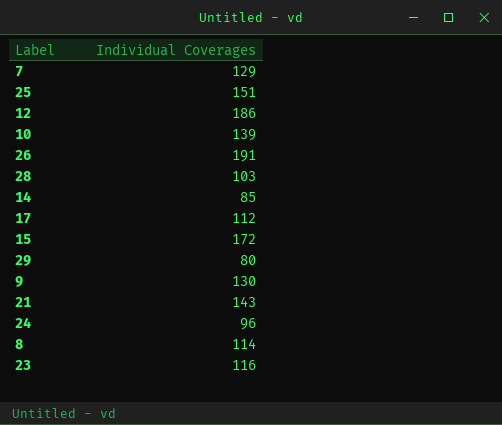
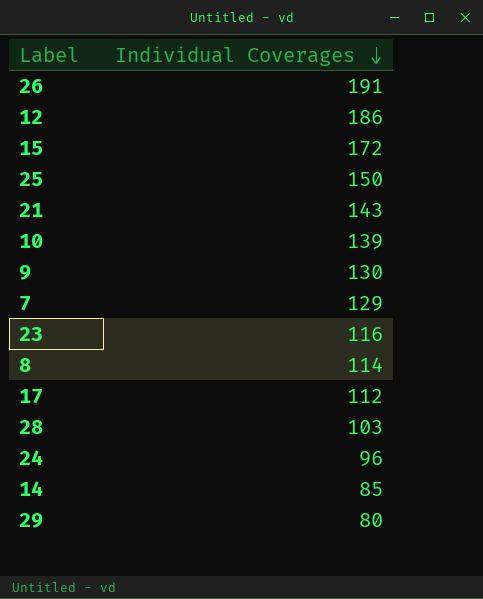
row order: none -> Individual Coverages descending
25 | Individual Coverages: 151 -> 150

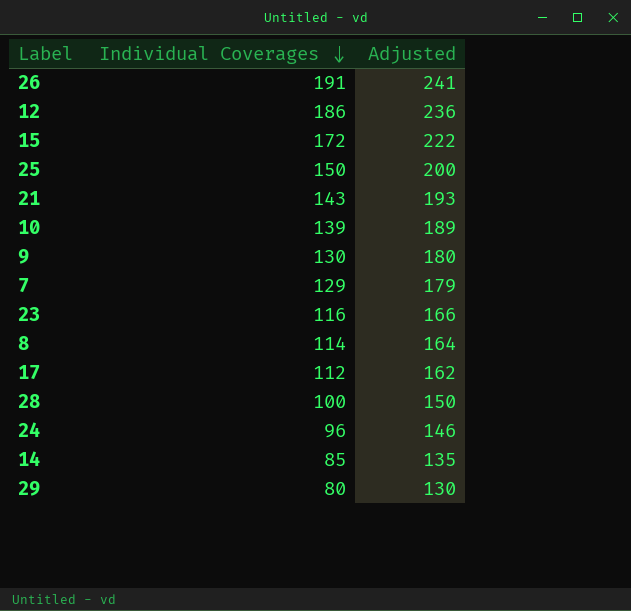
column Adjusted | formula: none -> [Individual Coverages] + 50
28 | Individual Coverages: 103 -> 100

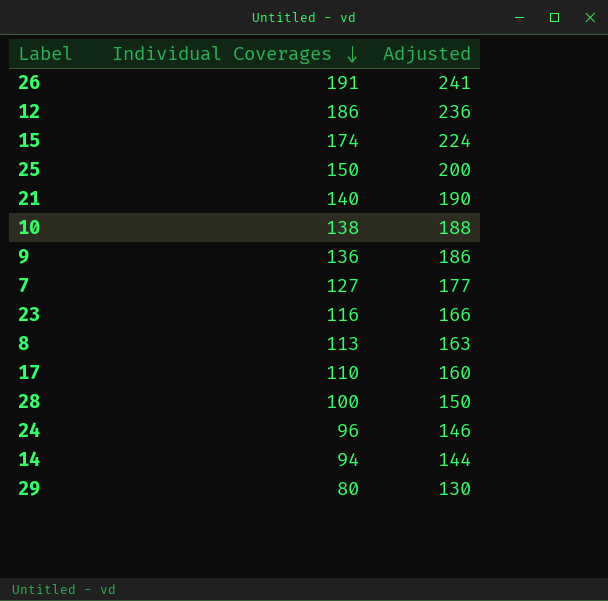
15 | Individual Coverages: 172 -> 174
15 | Adjusted: 222 -> 224
21 | Individual Coverages: 143 -> 140
21 | Adjusted: 193 -> 190
10 | Individual Coverages: 139 -> 138
10 | Adjusted: 189 -> 188
9 | Individual Coverages: 130 -> 136
9 | Adjusted: 180 -> 186
7 | Individual Coverages: 129 -> 127
7 | Adjusted: 179 -> 177
8 | Individual Coverages: 114 -> 113
8 | Adjusted: 164 -> 163
17 | Individual Coverages: 112 -> 110
17 | Adjusted: 162 -> 160
14 | Individual Coverages: 85 -> 94
14 | Adjusted: 135 -> 144

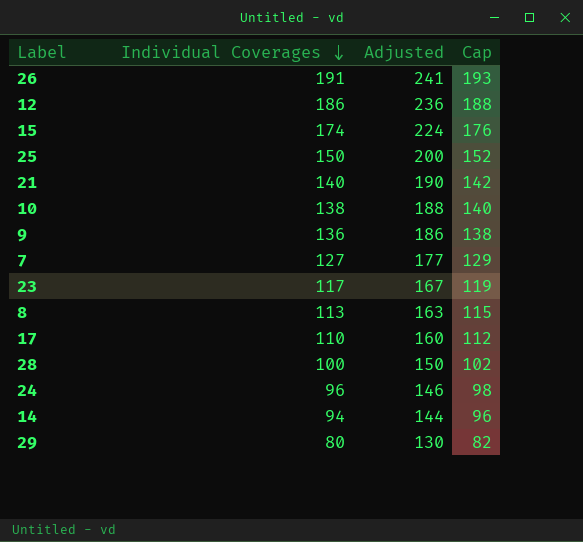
column Cap | formula: none -> [Individual Coverages] + 2
23 | Individual Coverages: 116 -> 117
23 | Adjusted: 166 -> 167

